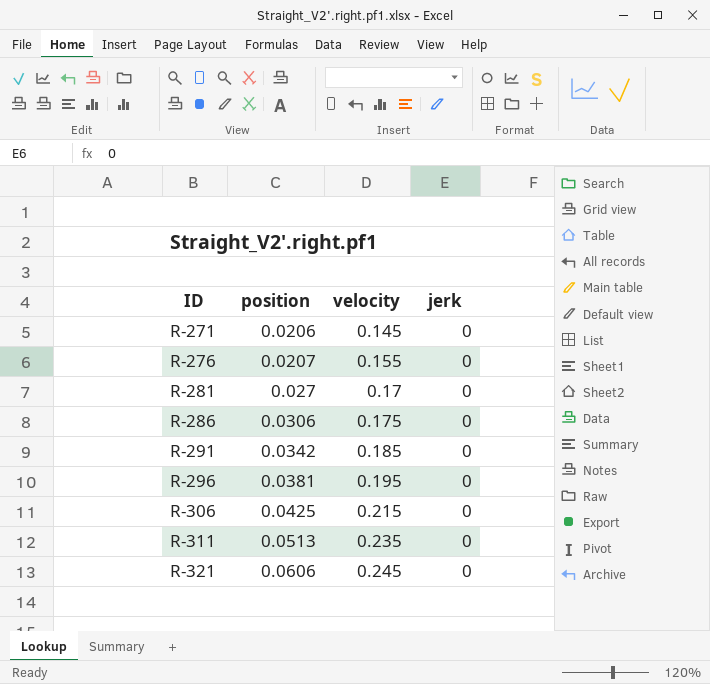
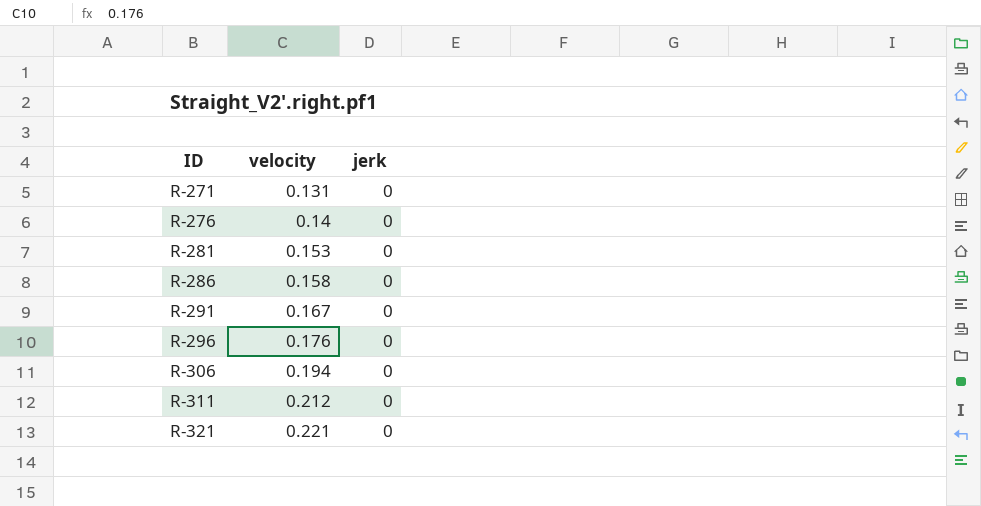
column position | position: 2 -> none
R-271 | velocity: 0.145 -> 0.131
R-276 | velocity: 0.155 -> 0.14
R-281 | velocity: 0.17 -> 0.153
R-286 | velocity: 0.175 -> 0.158
R-291 | velocity: 0.185 -> 0.167
R-296 | velocity: 0.195 -> 0.176
R-306 | velocity: 0.215 -> 0.194
R-311 | velocity: 0.235 -> 0.212
R-321 | velocity: 0.245 -> 0.221

